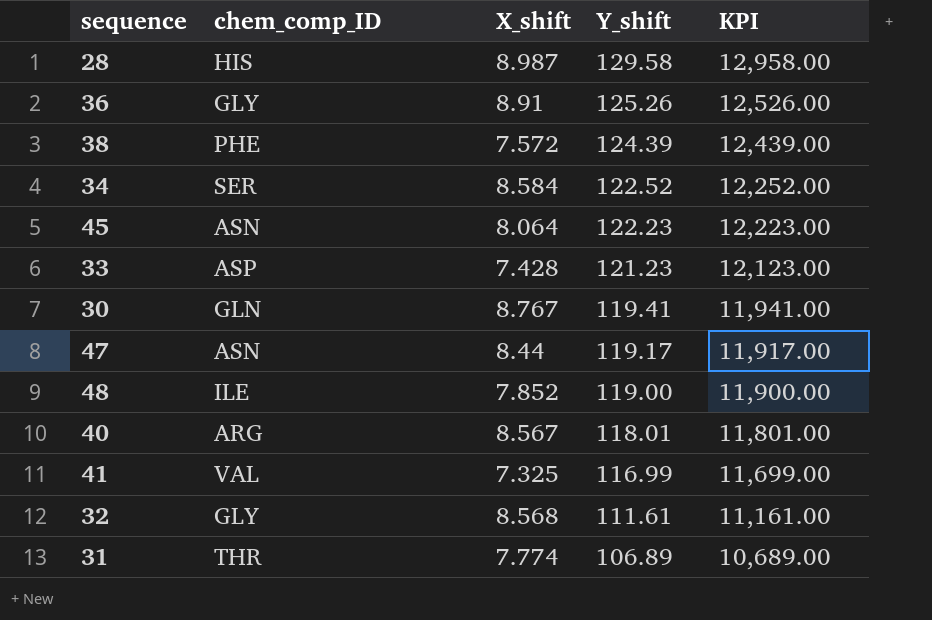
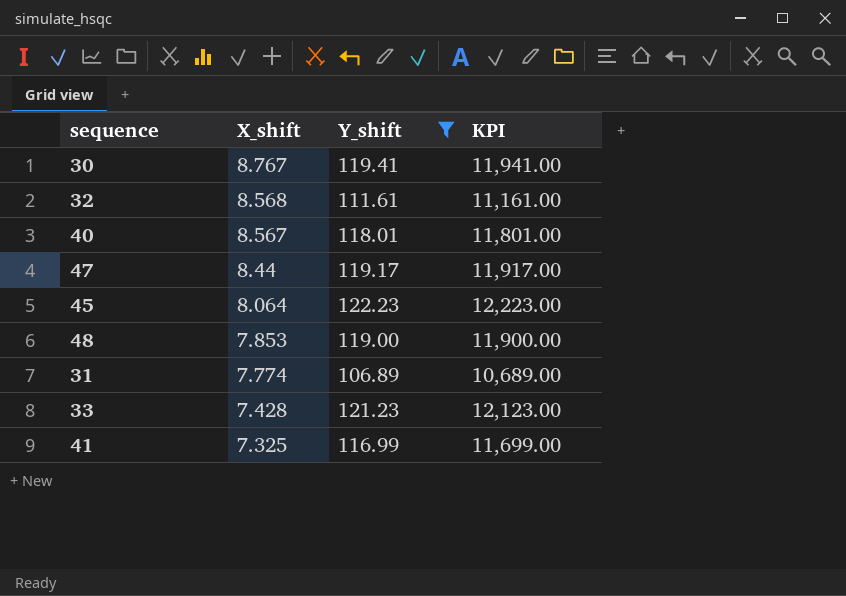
filter: none -> Y_shift <= 122.23
row order: Y_shift descending -> X_shift descending
column chem_comp_ID | position: 2 -> none
48 | X_shift: 7.852 -> 7.853

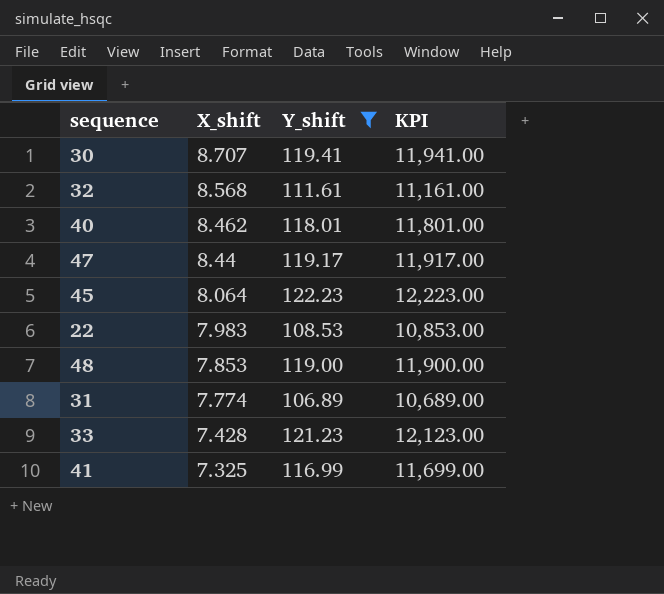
30 | X_shift: 8.767 -> 8.707
40 | X_shift: 8.567 -> 8.462
row 22: none -> 7.983 | 108.53 | 10,853.00

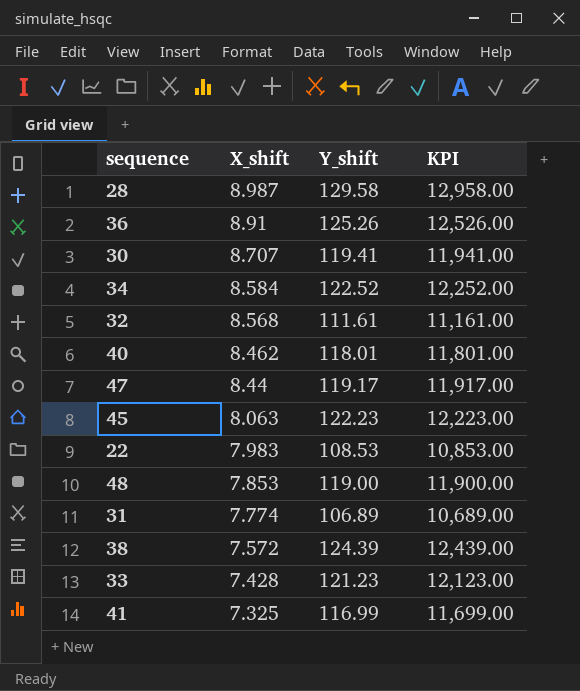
filter: Y_shift <= 122.23 -> none
45 | X_shift: 8.064 -> 8.063

